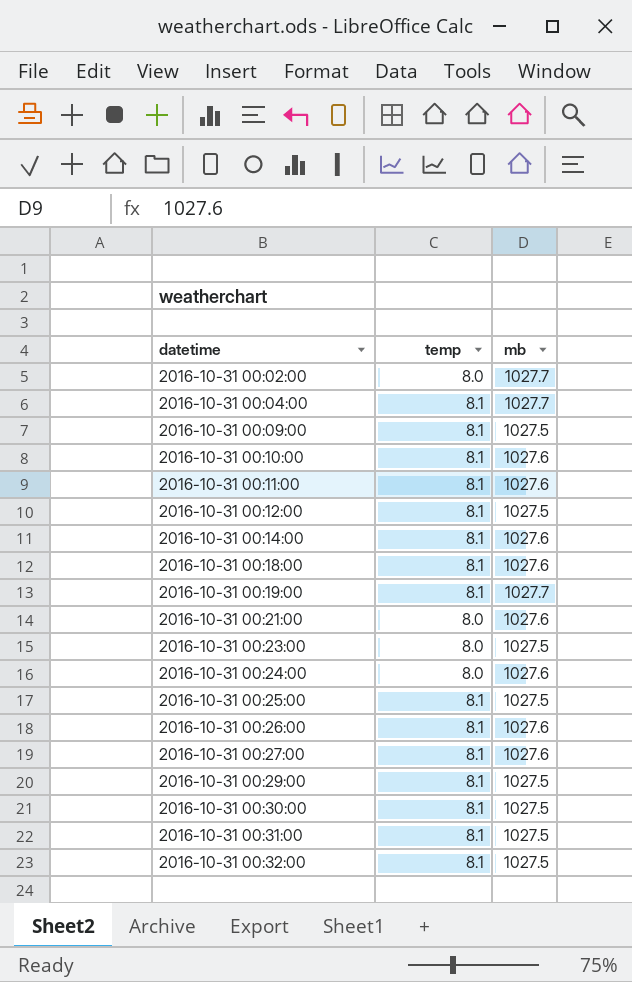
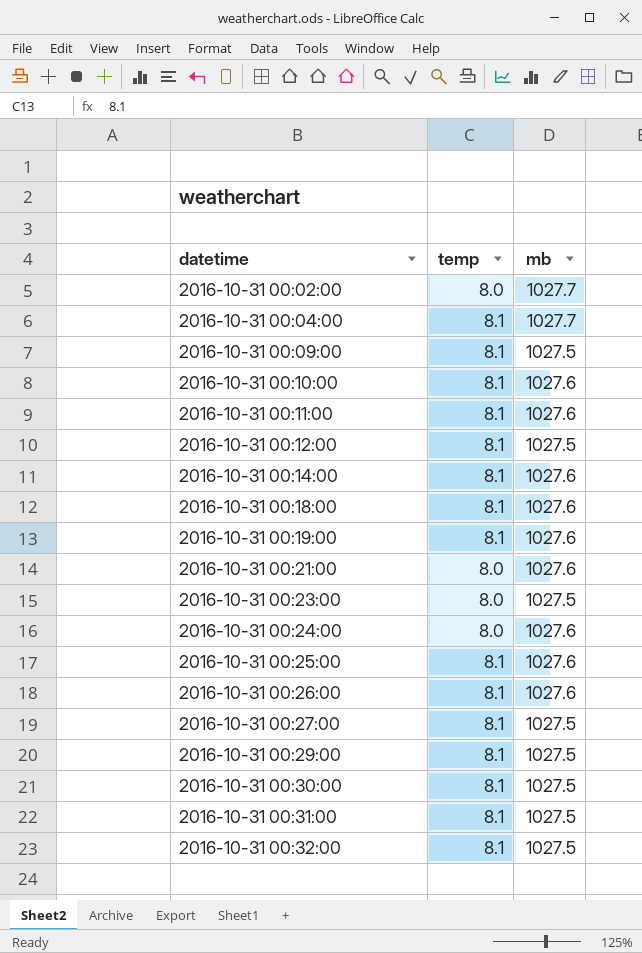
2016-10-31 00:19:00 | mb: 1027.7 -> 1027.6
2016-10-31 00:25:00 | mb: 1027.5 -> 1027.6
2016-10-31 00:27:00 | mb: 1027.6 -> 1027.5

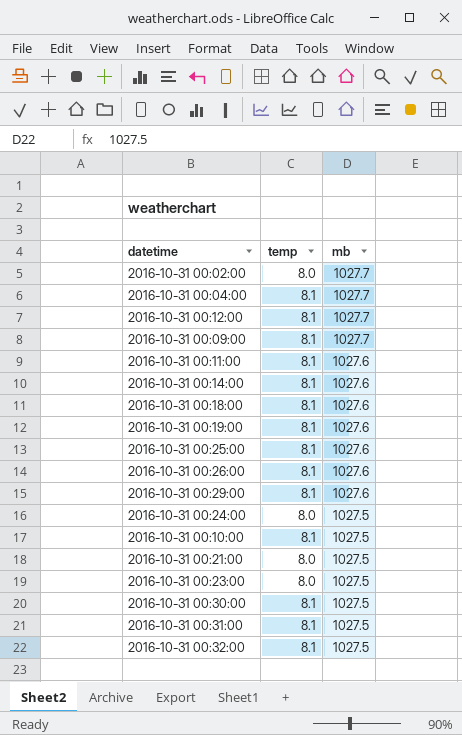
row order: datetime ascending -> mb descending
row 2016-10-31 00:27:00: 8.1 | 1027.5 -> none
2016-10-31 00:12:00 | mb: 1027.5 -> 1027.7
2016-10-31 00:09:00 | mb: 1027.5 -> 1027.7
2016-10-31 00:29:00 | mb: 1027.5 -> 1027.6
2016-10-31 00:24:00 | mb: 1027.6 -> 1027.5
2016-10-31 00:10:00 | mb: 1027.6 -> 1027.5
2016-10-31 00:21:00 | mb: 1027.6 -> 1027.5

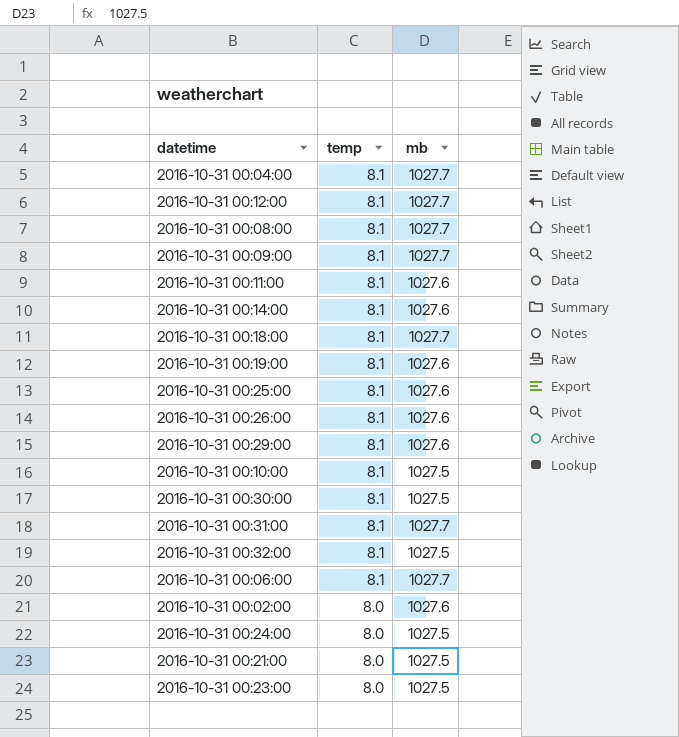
row order: mb descending -> temp descending
row 2016-10-31 00:08:00: none -> 8.1 | 1027.7
2016-10-31 00:18:00 | mb: 1027.6 -> 1027.7
2016-10-31 00:31:00 | mb: 1027.5 -> 1027.7
row 2016-10-31 00:06:00: none -> 8.1 | 1027.7
2016-10-31 00:02:00 | mb: 1027.7 -> 1027.6

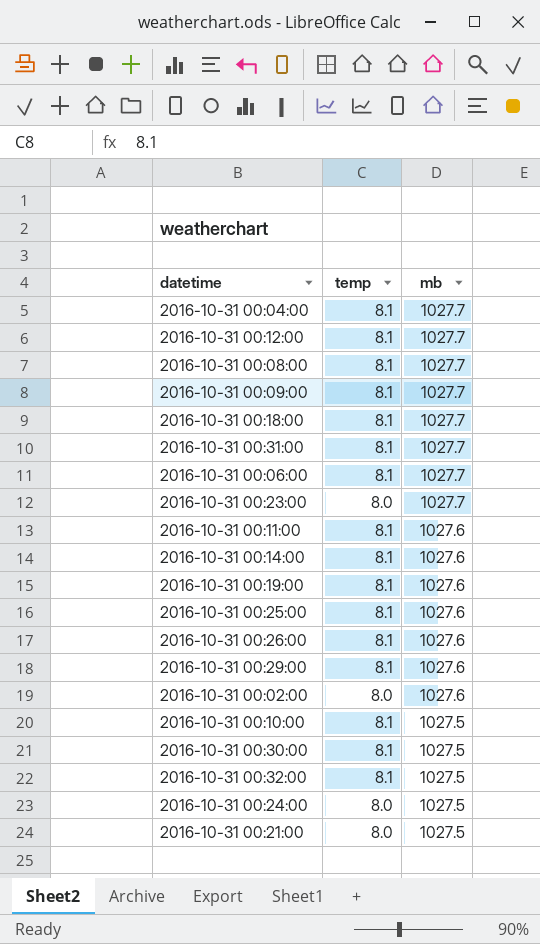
row order: temp descending -> mb descending
2016-10-31 00:23:00 | mb: 1027.5 -> 1027.7

